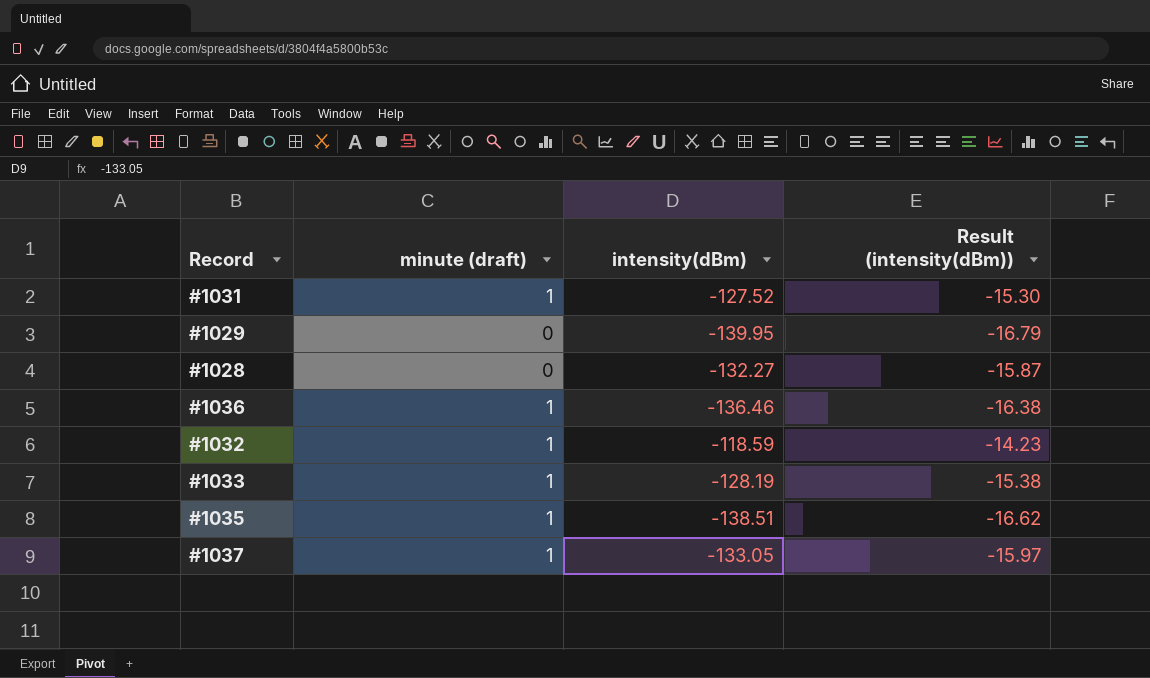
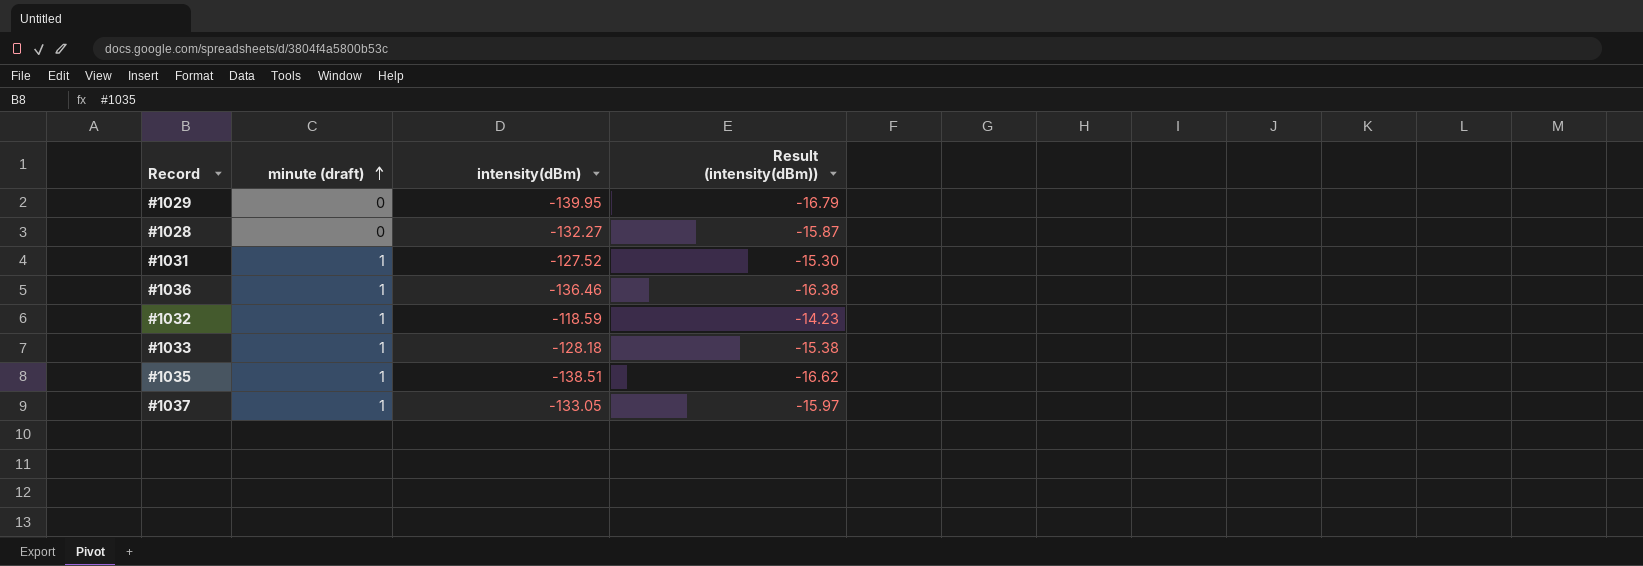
row order: none -> minute (draft) ascending
#1033 | intensity(dBm): -128.19 -> -128.18

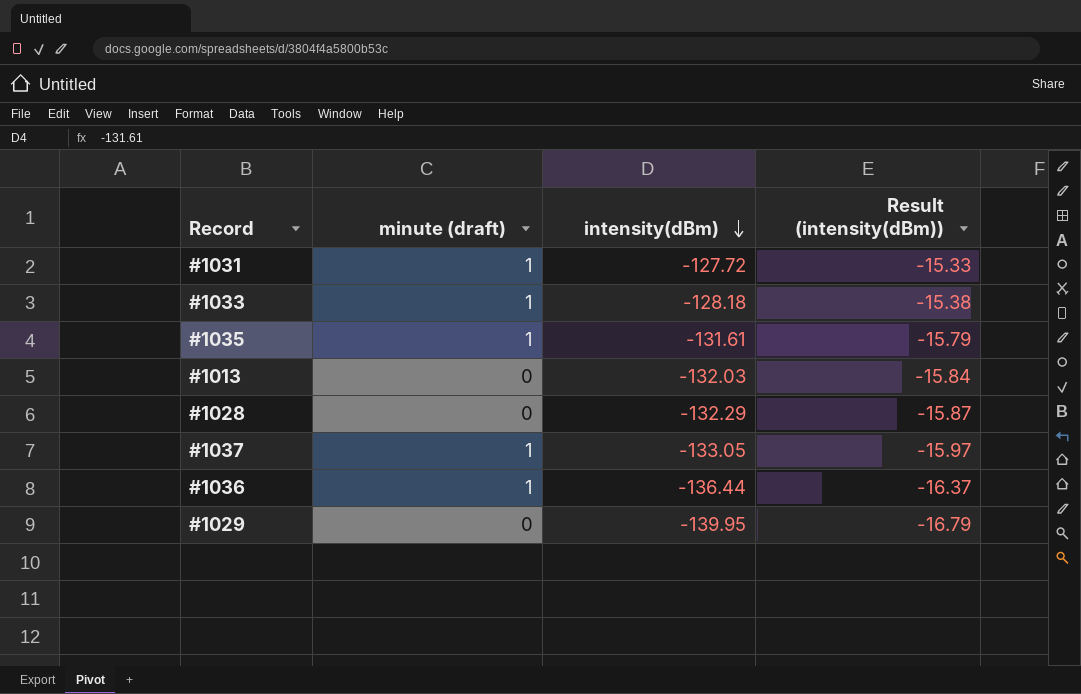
row order: minute (draft) ascending -> intensity(dBm) descending
row #1032: 1 | -118.59 | -14.23 -> none
#1031 | intensity(dBm): -127.52 -> -127.72
#1031 | Result (intensity(dBm)): -15.30 -> -15.33
#1035 | intensity(dBm): -138.51 -> -131.61
#1035 | Result (intensity(dBm)): -16.62 -> -15.79
row #1013: none -> 0 | -132.03 | -15.84
#1028 | intensity(dBm): -132.27 -> -132.29
#1036 | intensity(dBm): -136.46 -> -136.44
#1036 | Result (intensity(dBm)): -16.38 -> -16.37

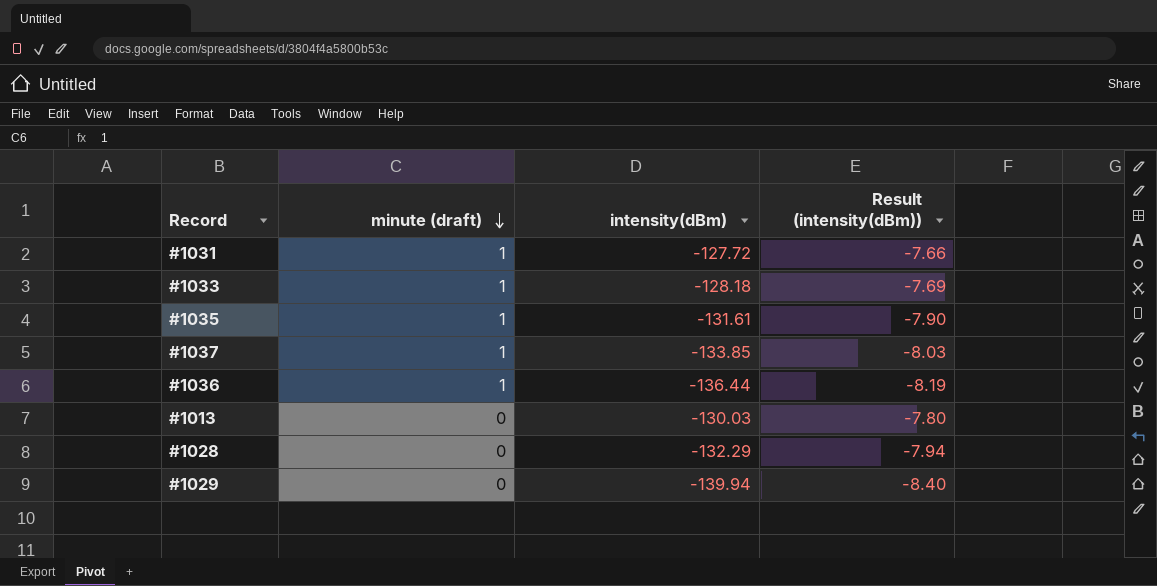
row order: intensity(dBm) descending -> minute (draft) descending
column Result (intensity(dBm)) | formula: [intensity(dBm)] * 0.12 -> [intensity(dBm)] * 0.06
#1037 | intensity(dBm): -133.05 -> -133.85
#1013 | intensity(dBm): -132.03 -> -130.03
#1029 | intensity(dBm): -139.95 -> -139.94

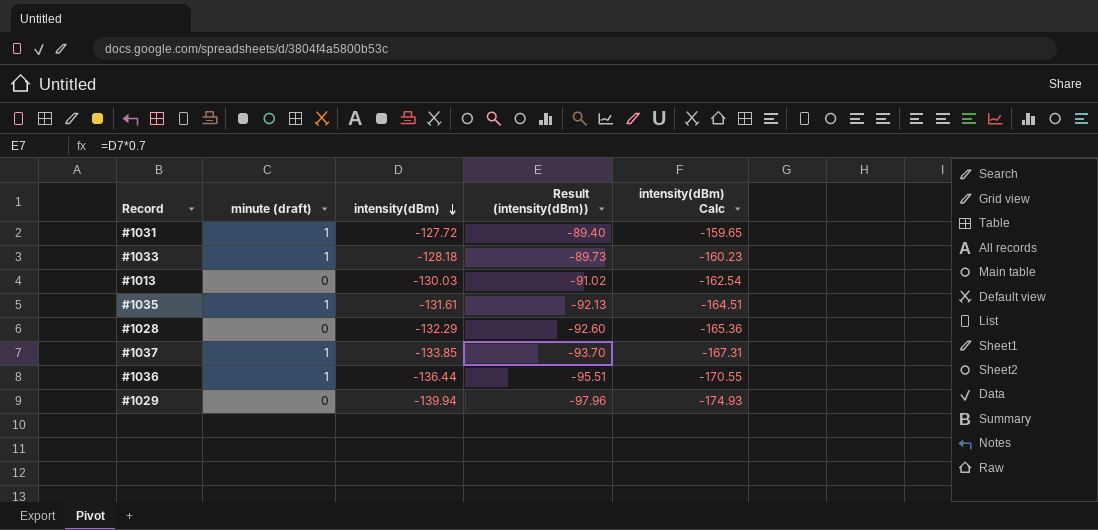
row order: minute (draft) descending -> intensity(dBm) descending
column Result (intensity(dBm)) | formula: [intensity(dBm)] * 0.06 -> [intensity(dBm)] * 0.7
column intensity(dBm) Calc | formula: none -> [intensity(dBm)] * 1.25

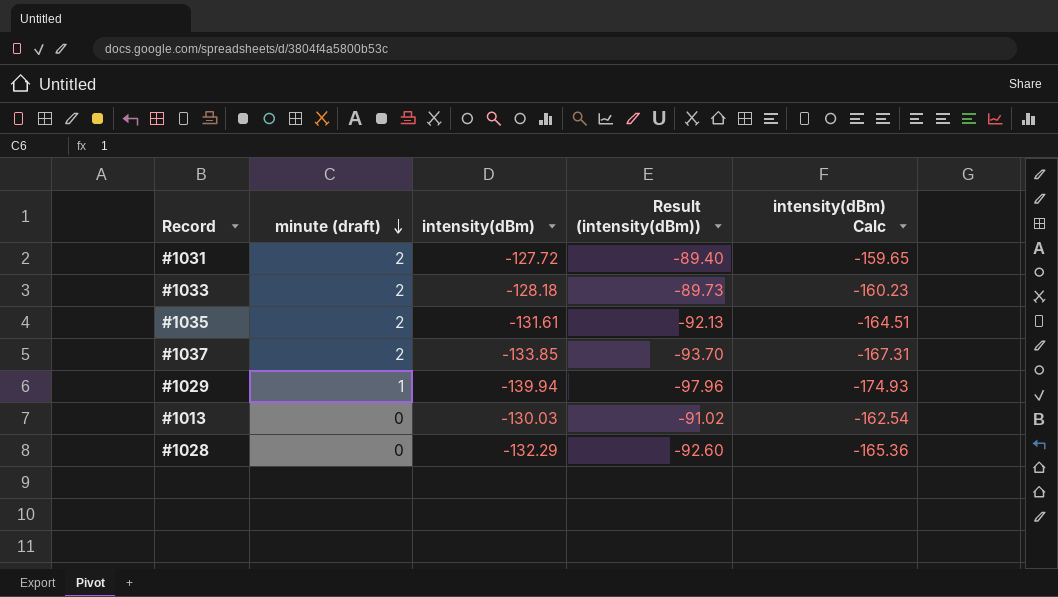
row order: intensity(dBm) descending -> minute (draft) descending
row #1036: 1 | -136.44 | -95.51 | -170.55 -> none
#1031 | minute (draft): 1 -> 2
#1033 | minute (draft): 1 -> 2
#1035 | minute (draft): 1 -> 2
#1037 | minute (draft): 1 -> 2
#1029 | minute (draft): 0 -> 1

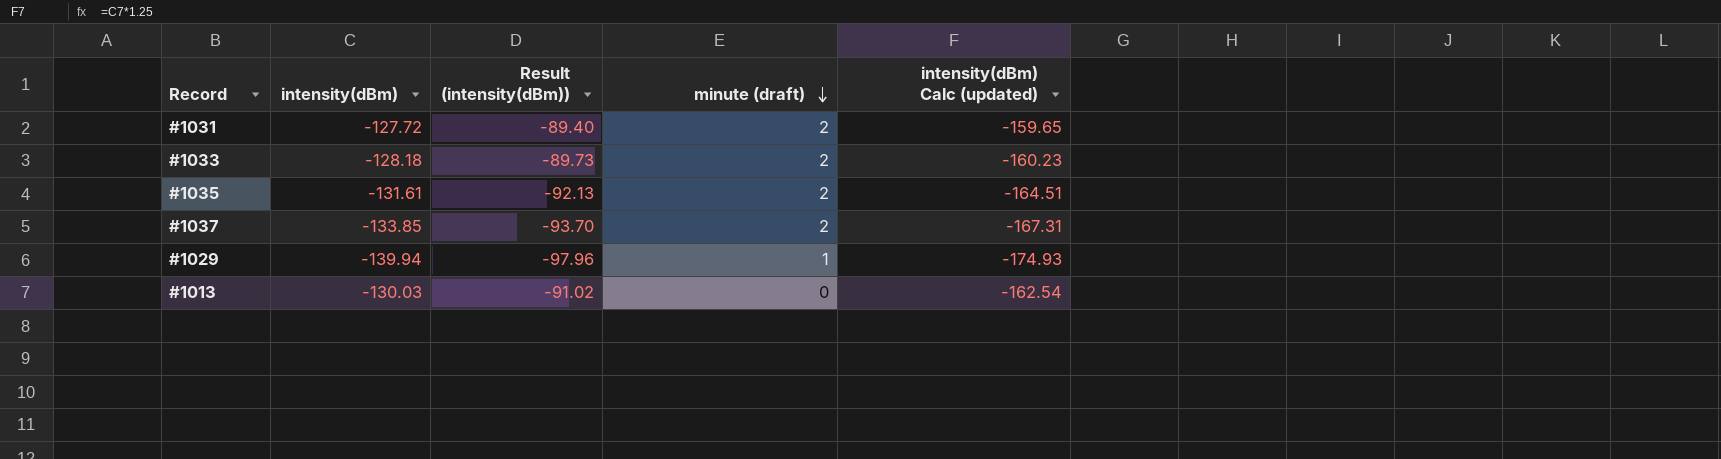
column minute (draft) | position: 2 -> 4
column name: intensity(dBm) Calc -> intensity(dBm) Calc (updated)
row #1028: 0 | -132.29 | -92.60 | -165.36 -> none

